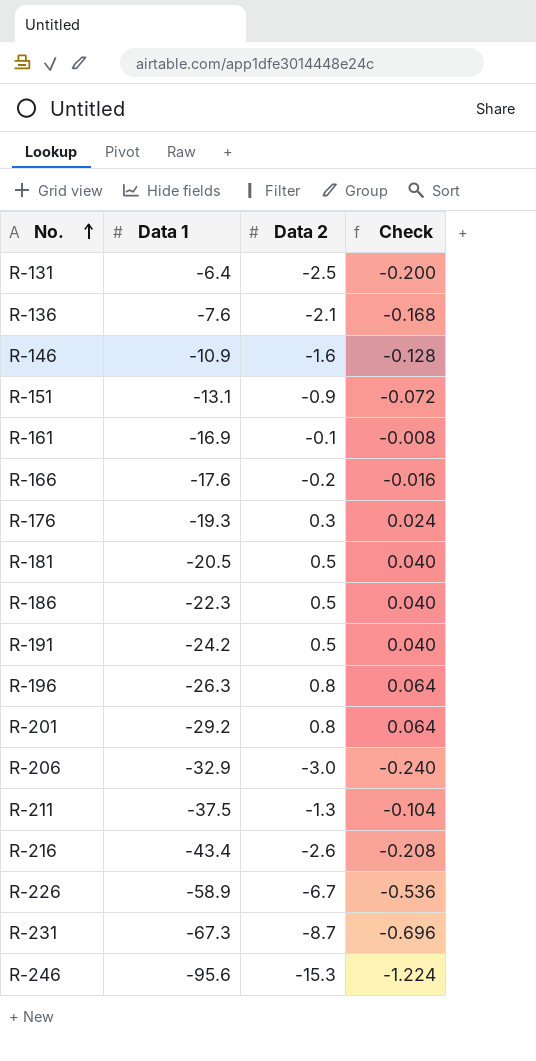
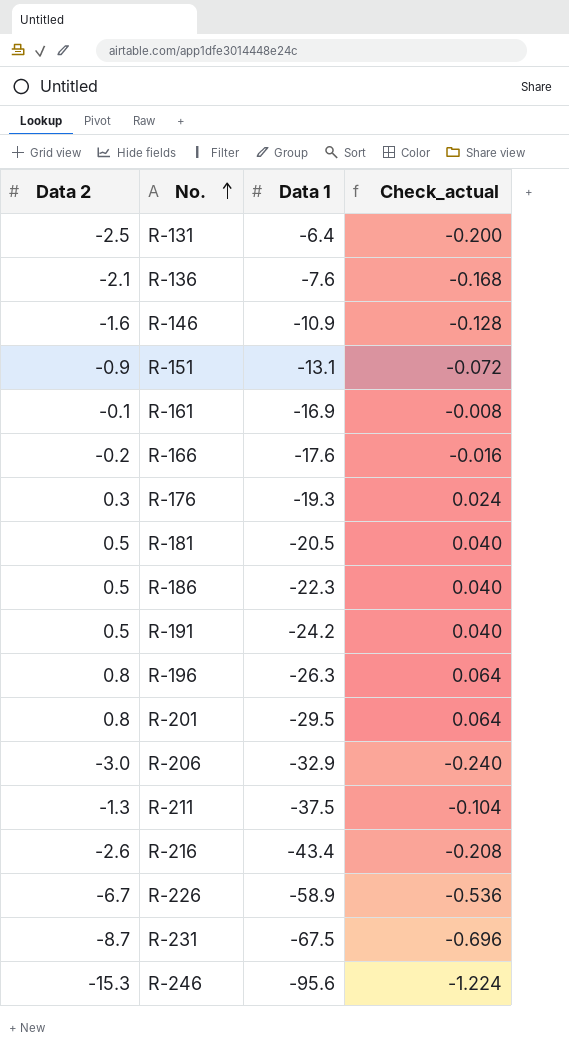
column Data 2 | position: 3 -> 1
column name: Check -> Check_actual
R-201 | Data 1: -29.2 -> -29.5
R-231 | Data 1: -67.3 -> -67.5

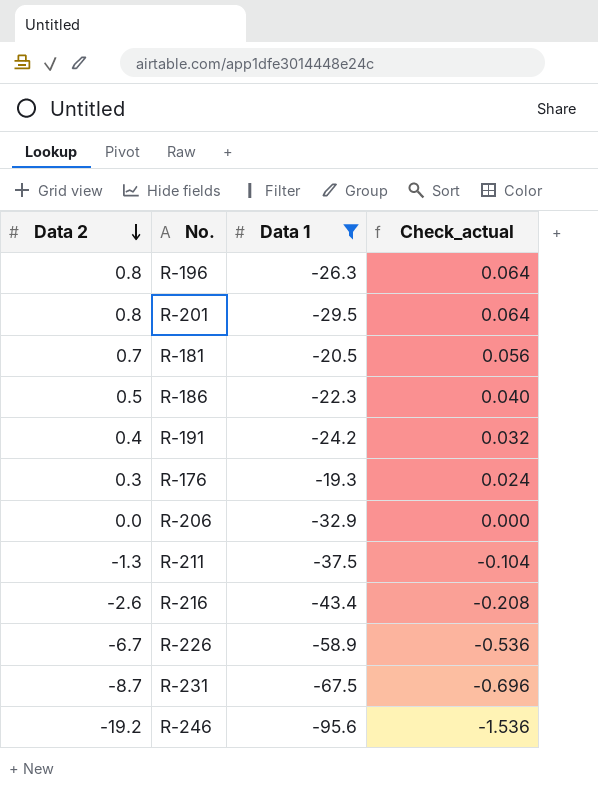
filter: none -> Data 1 <= -19.3
row order: No. ascending -> Data 2 descending
R-181 | Data 2: 0.5 -> 0.7
R-181 | Check_actual: 0.040 -> 0.056
R-191 | Data 2: 0.5 -> 0.4
R-191 | Check_actual: 0.040 -> 0.032
R-206 | Data 2: -3.0 -> 0.0
R-206 | Check_actual: -0.240 -> 0.000
R-246 | Data 2: -15.3 -> -19.2
R-246 | Check_actual: -1.224 -> -1.536

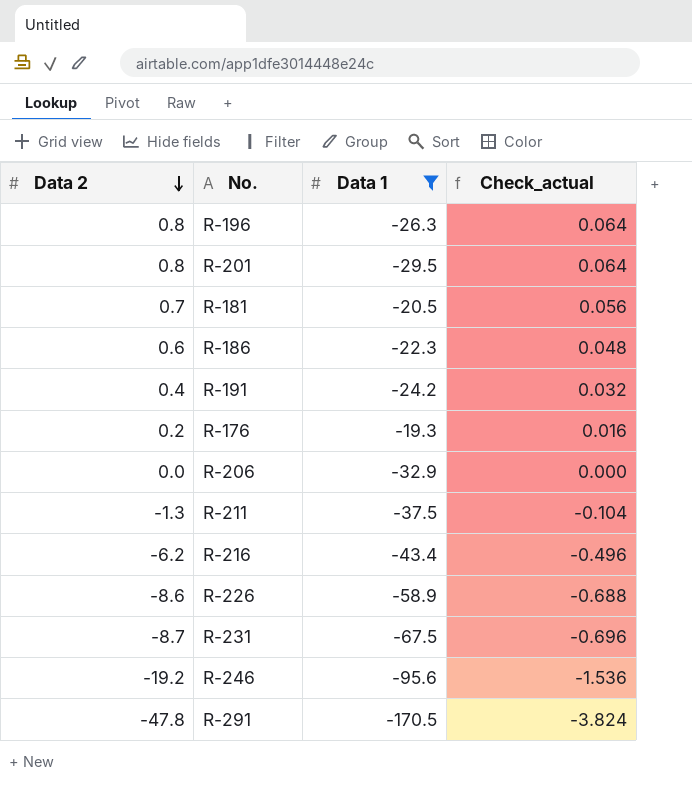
R-186 | Data 2: 0.5 -> 0.6
R-186 | Check_actual: 0.040 -> 0.048
R-176 | Data 2: 0.3 -> 0.2
R-176 | Check_actual: 0.024 -> 0.016
R-216 | Data 2: -2.6 -> -6.2
R-216 | Check_actual: -0.208 -> -0.496
R-226 | Data 2: -6.7 -> -8.6
R-226 | Check_actual: -0.536 -> -0.688
row R-291: none -> -47.8 | -170.5 | -3.824

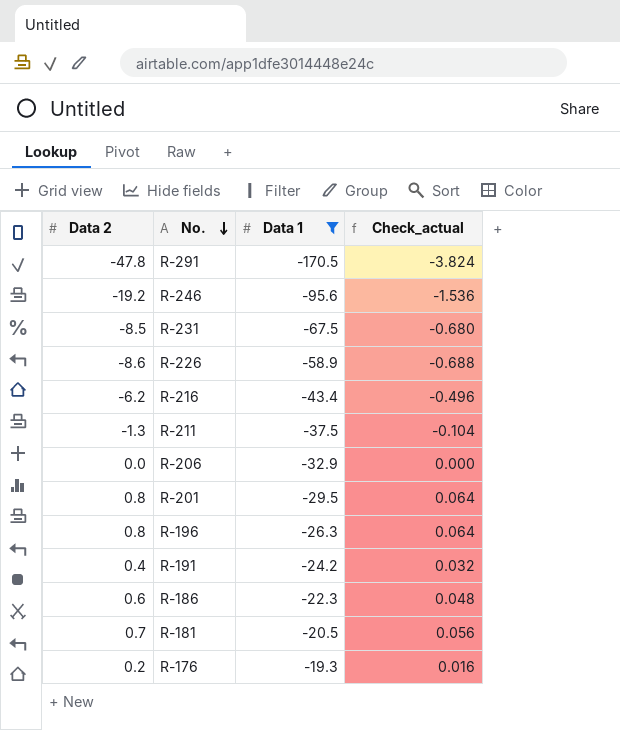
row order: Data 2 descending -> No. descending
R-231 | Data 2: -8.7 -> -8.5
R-231 | Check_actual: -0.696 -> -0.680

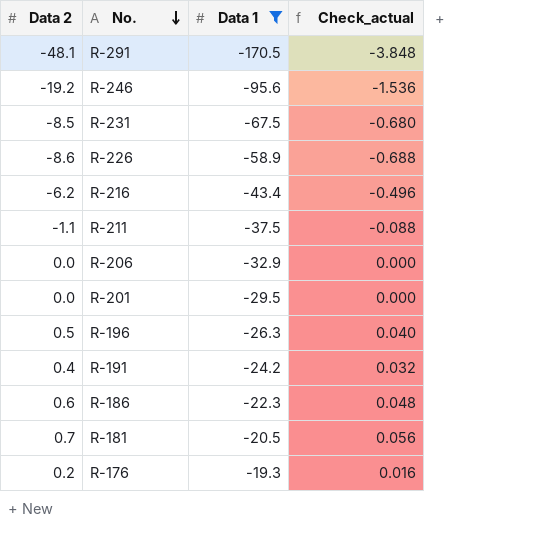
R-291 | Data 2: -47.8 -> -48.1
R-291 | Check_actual: -3.824 -> -3.848
R-211 | Data 2: -1.3 -> -1.1
R-211 | Check_actual: -0.104 -> -0.088
R-201 | Data 2: 0.8 -> 0.0
R-201 | Check_actual: 0.064 -> 0.000
R-196 | Data 2: 0.8 -> 0.5
R-196 | Check_actual: 0.064 -> 0.040

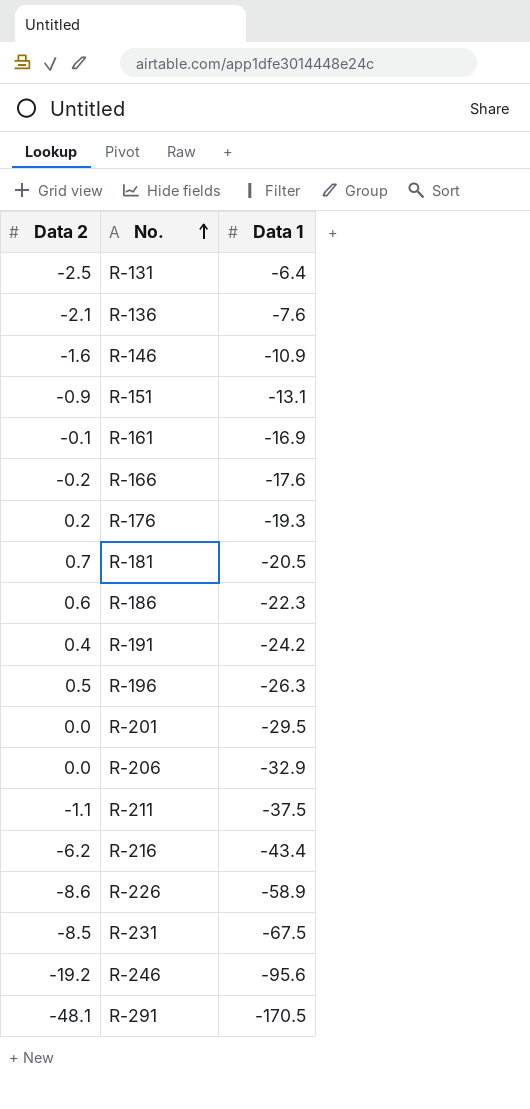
filter: Data 1 <= -19.3 -> none
row order: No. descending -> No. ascending
column Check_actual | formula: [Data 2] * 0.08 -> none

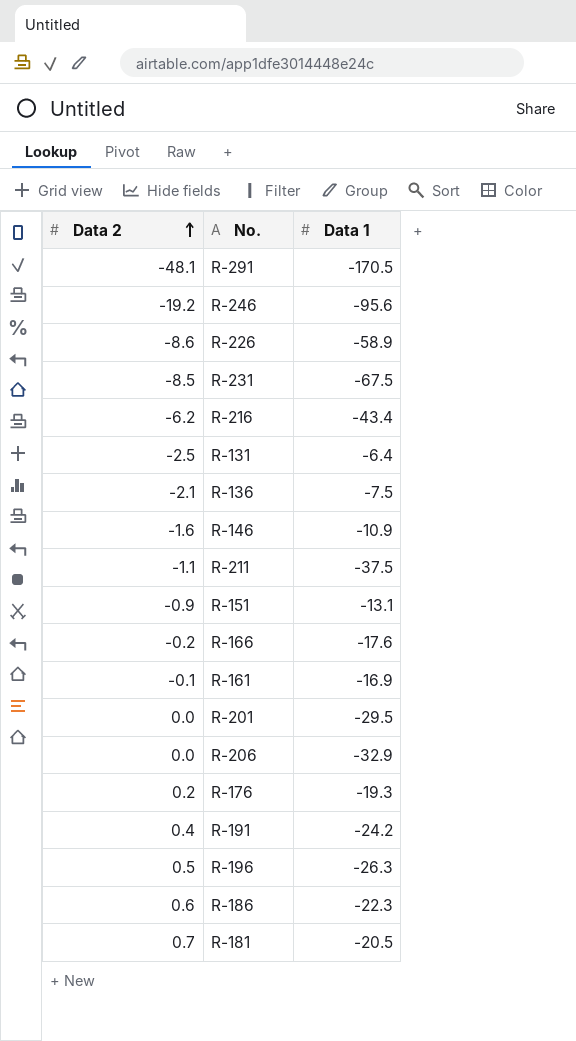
row order: No. ascending -> Data 2 ascending
R-136 | Data 1: -7.6 -> -7.5

